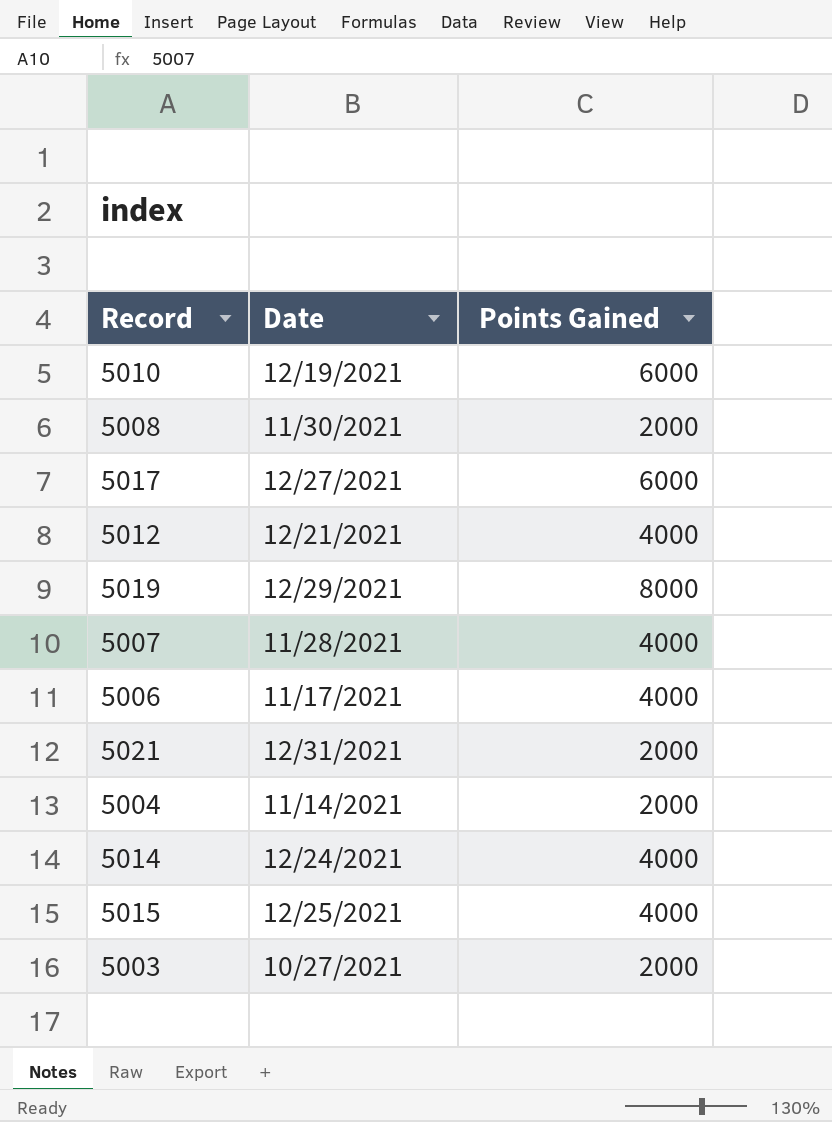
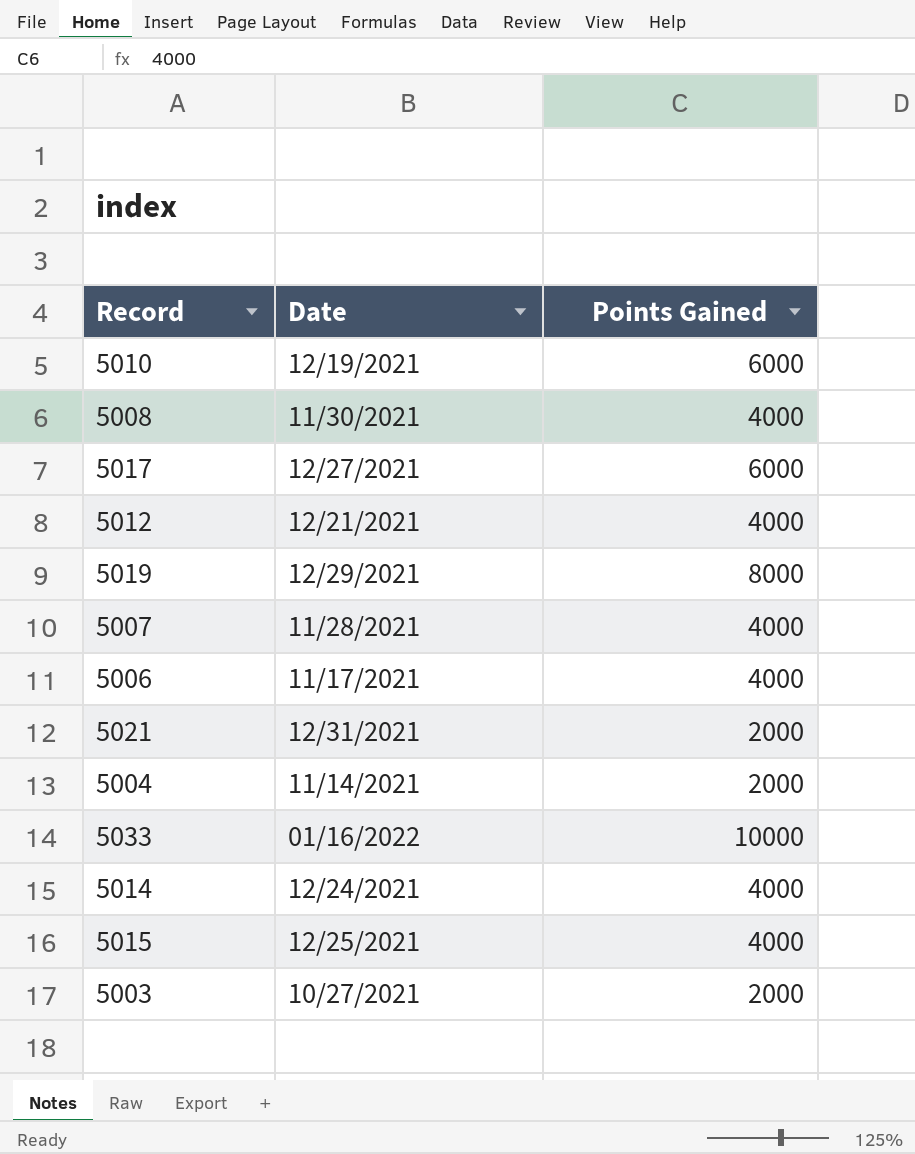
5008 | Points Gained: 2000 -> 4000
row 5033: none -> 01/16/2022 | 10000

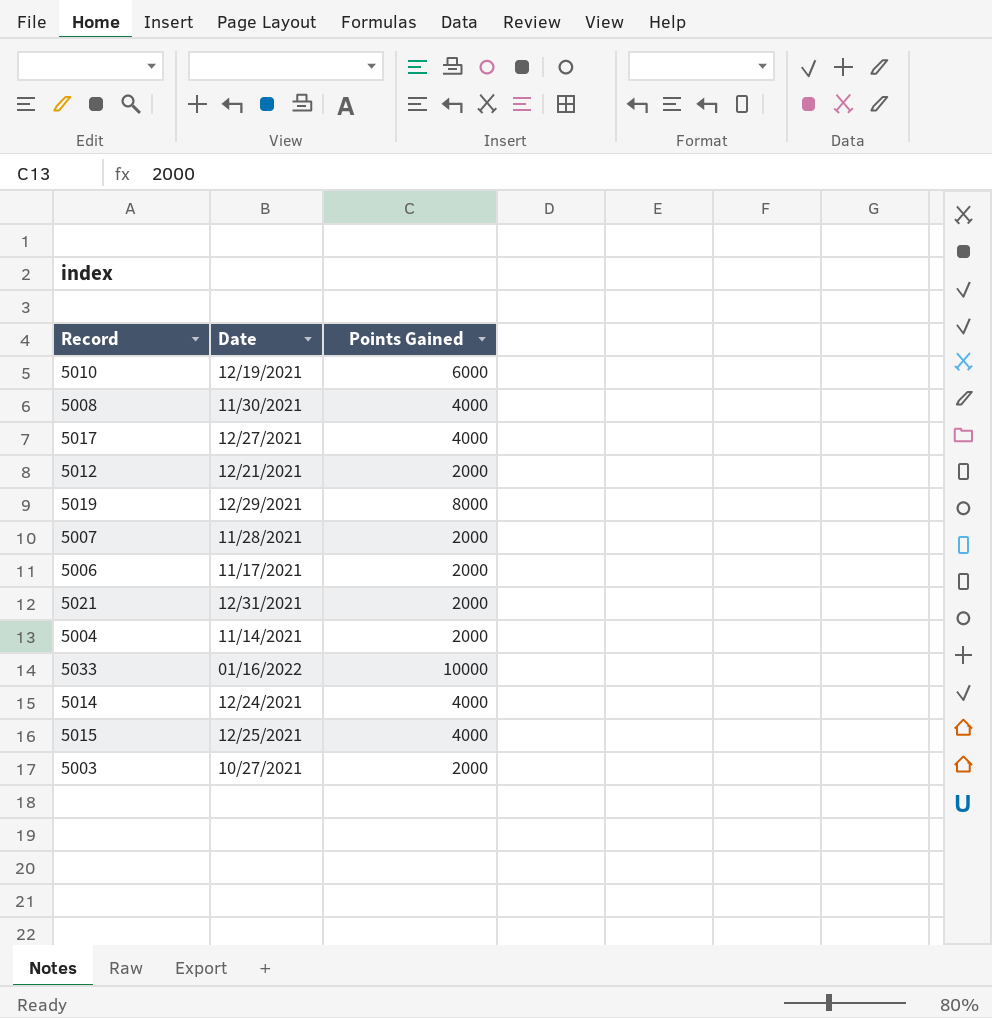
5017 | Points Gained: 6000 -> 4000
5012 | Points Gained: 4000 -> 2000
5007 | Points Gained: 4000 -> 2000
5006 | Points Gained: 4000 -> 2000

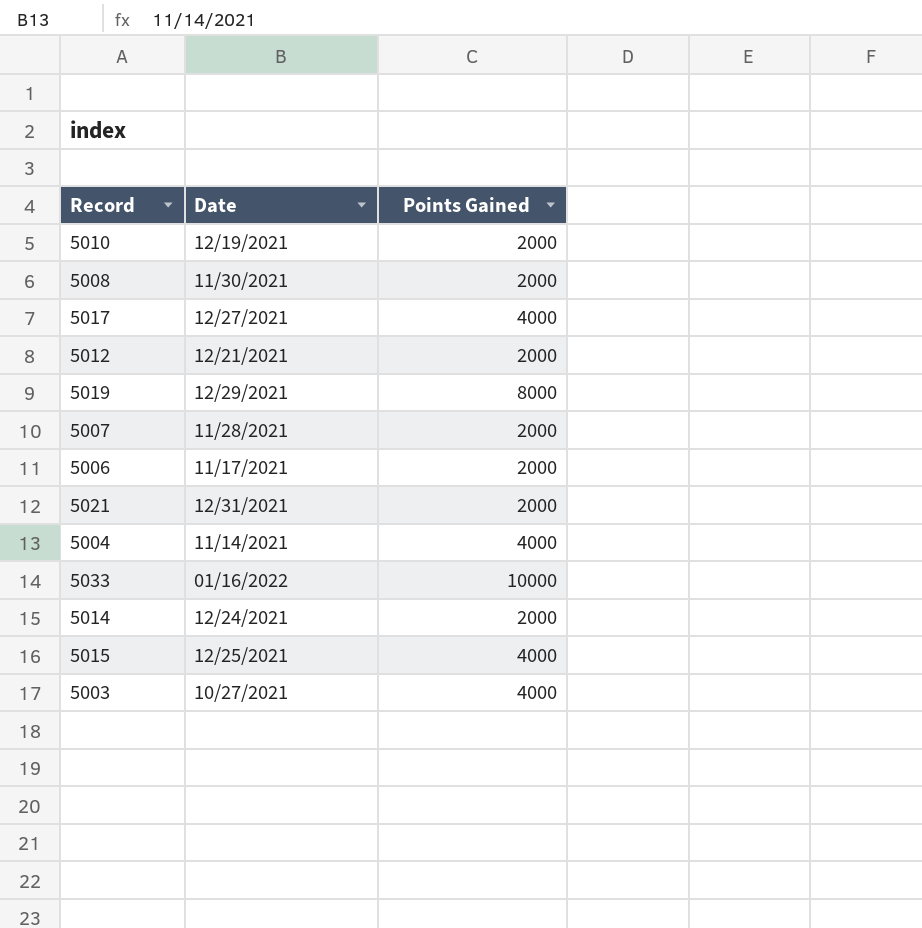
5010 | Points Gained: 6000 -> 2000
5008 | Points Gained: 4000 -> 2000
5004 | Points Gained: 2000 -> 4000
5014 | Points Gained: 4000 -> 2000
5003 | Points Gained: 2000 -> 4000

